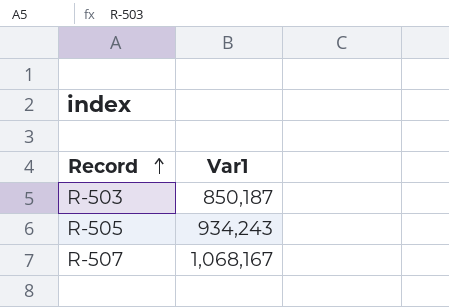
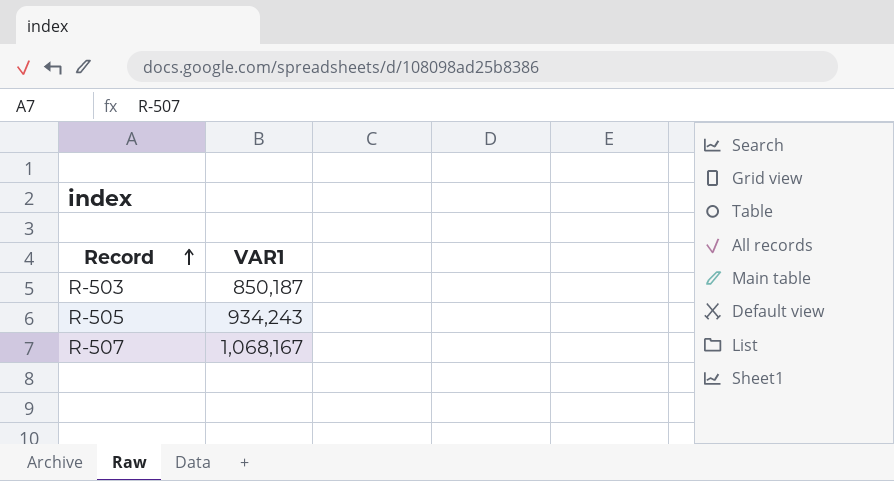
column name: Var1 -> VAR1

